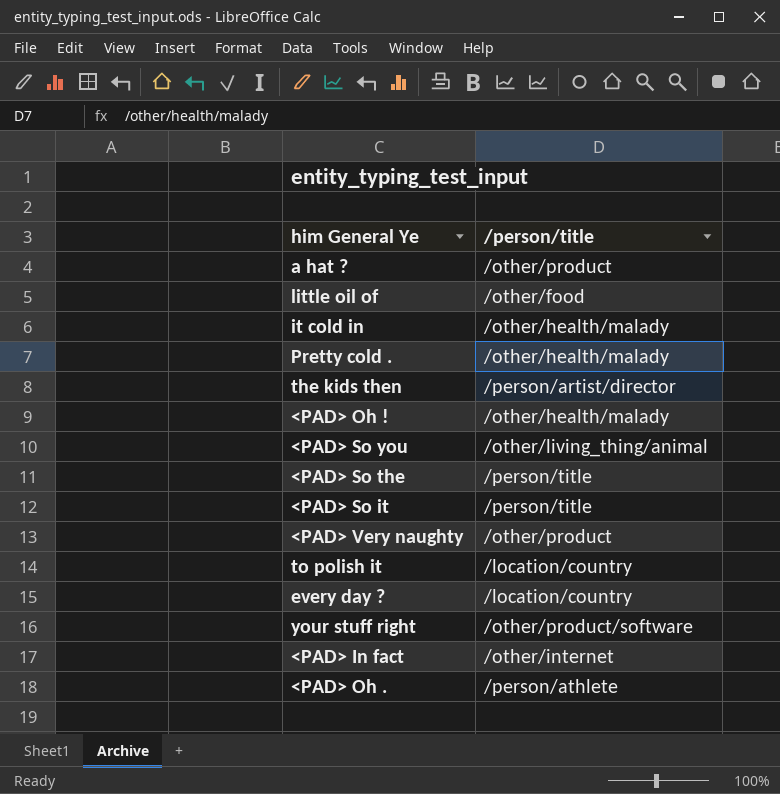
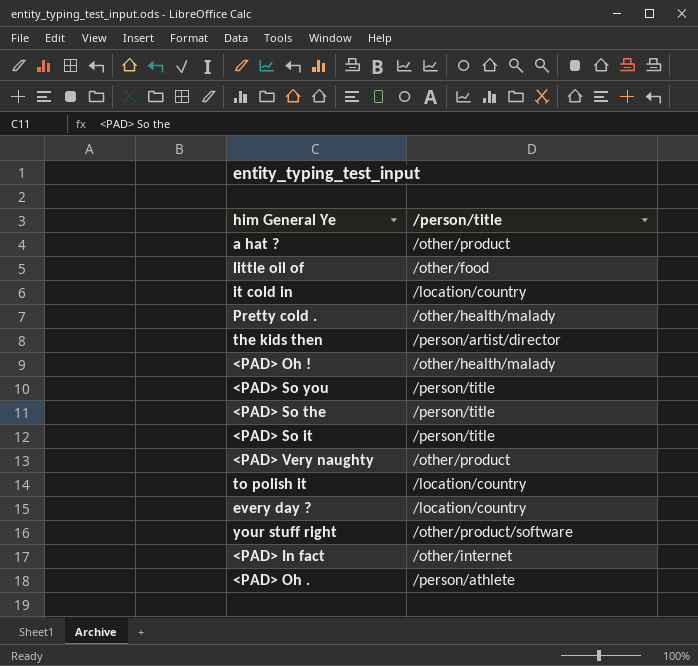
it cold in | /person/title: /other/health/malady -> /location/country
<PAD> So you | /person/title: /other/living_thing/animal -> /person/title

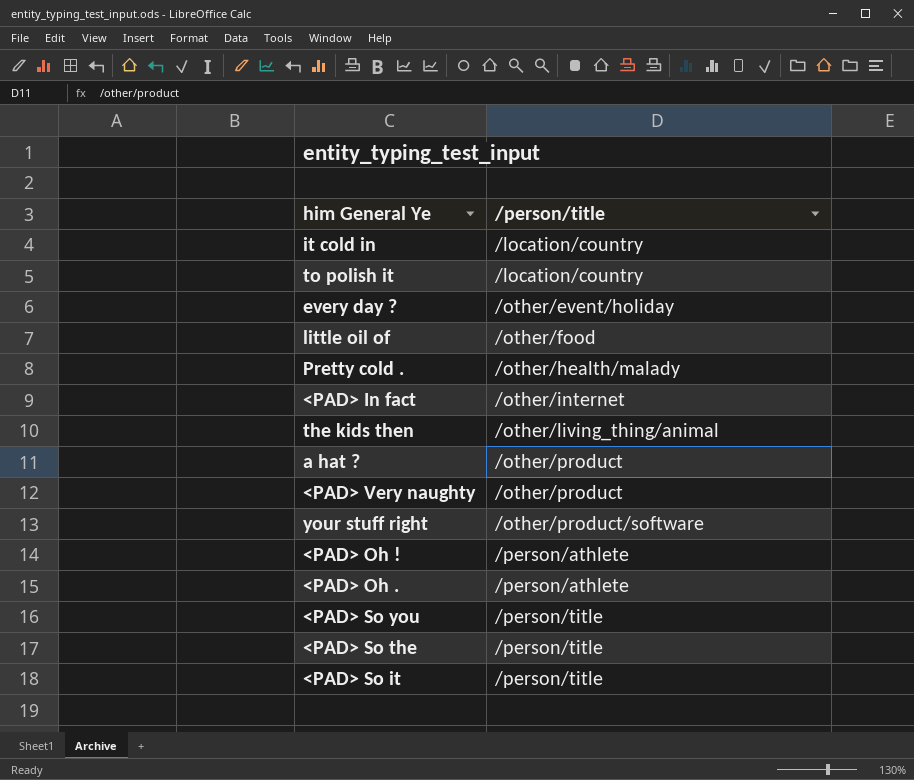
row order: none -> /person/title ascending
every day ? | /person/title: /location/country -> /other/event/holiday
the kids then | /person/title: /person/artist/director -> /other/living_thing/animal
<PAD> Oh ! | /person/title: /other/health/malady -> /person/athlete

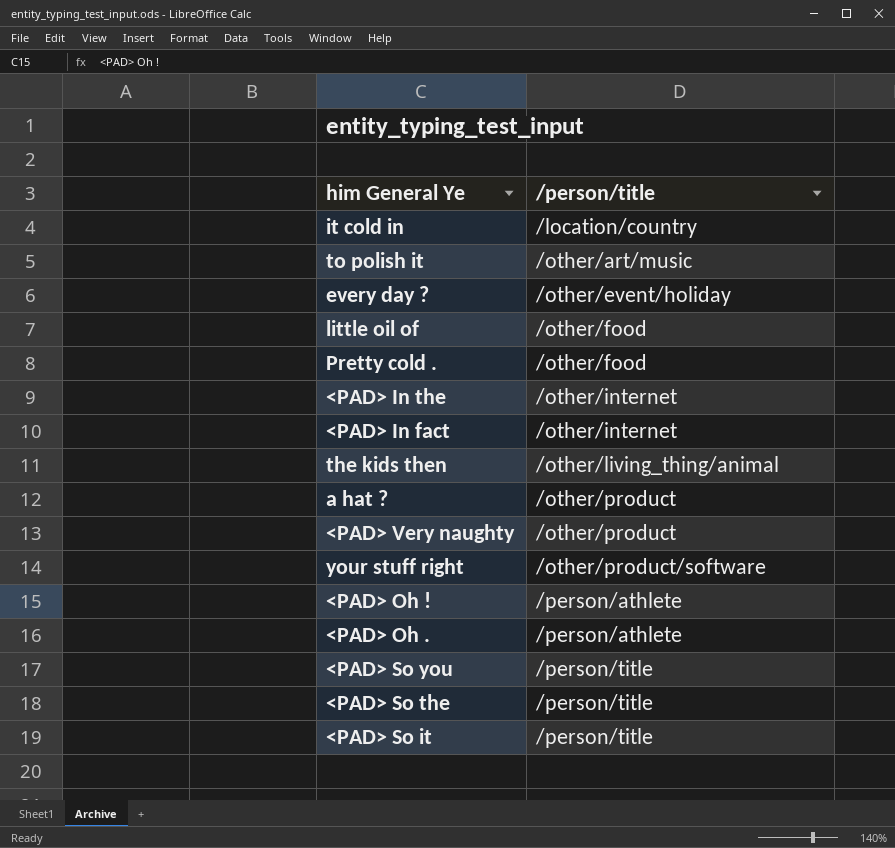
to polish it | /person/title: /location/country -> /other/art/music
Pretty cold . | /person/title: /other/health/malady -> /other/food
row <PAD> In the: none -> /other/internet

